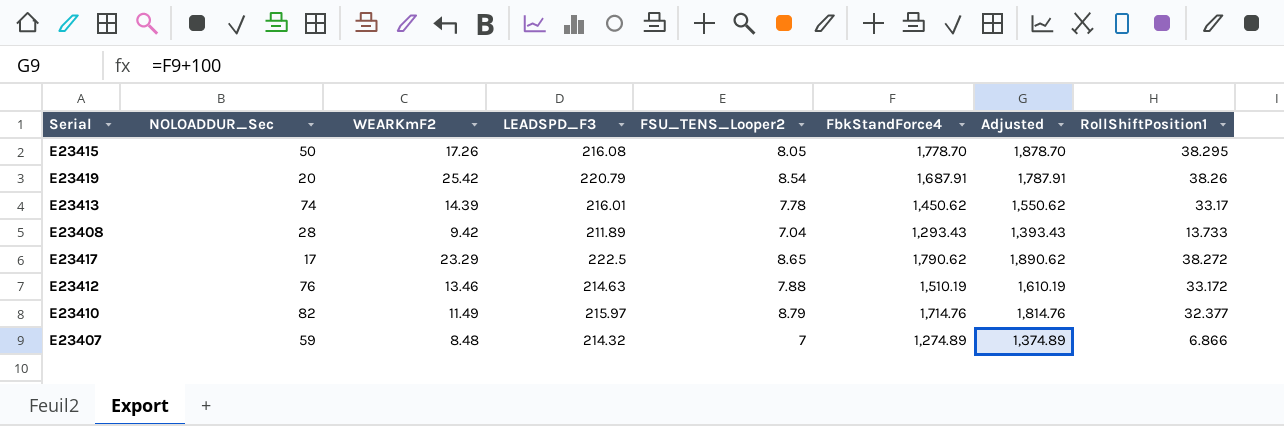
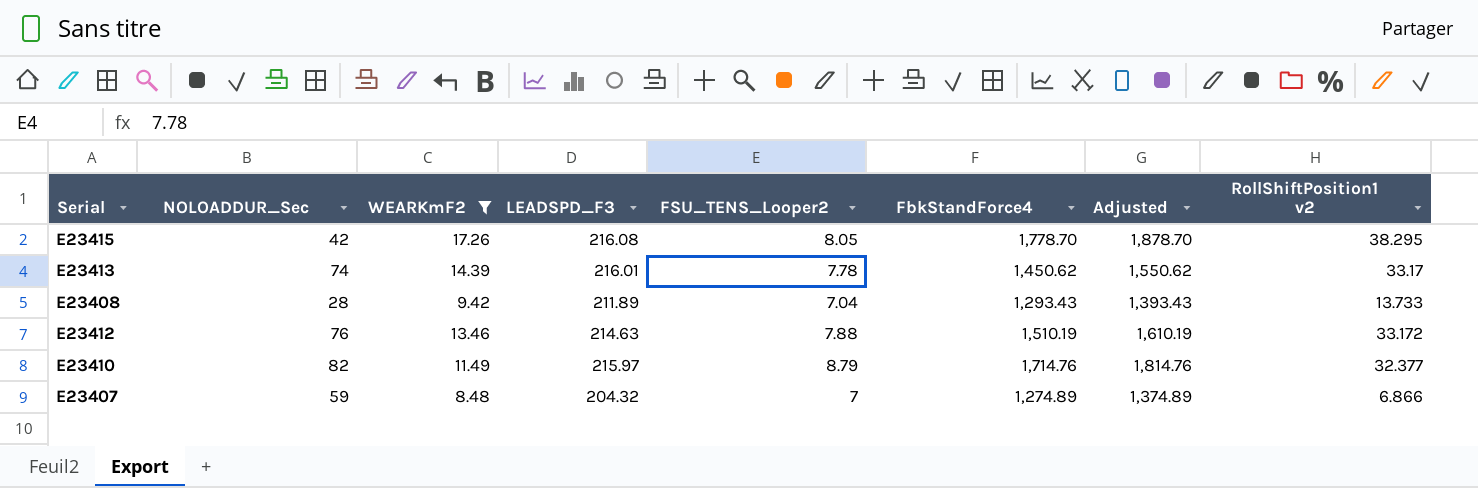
filter: none -> WEARKmF2 <= 17.26
column name: RollShiftPosition1 -> RollShiftPosition1 v2
E23415 | NOLOADDUR_Sec: 50 -> 42
E23407 | LEADSPD_F3: 214.32 -> 204.32

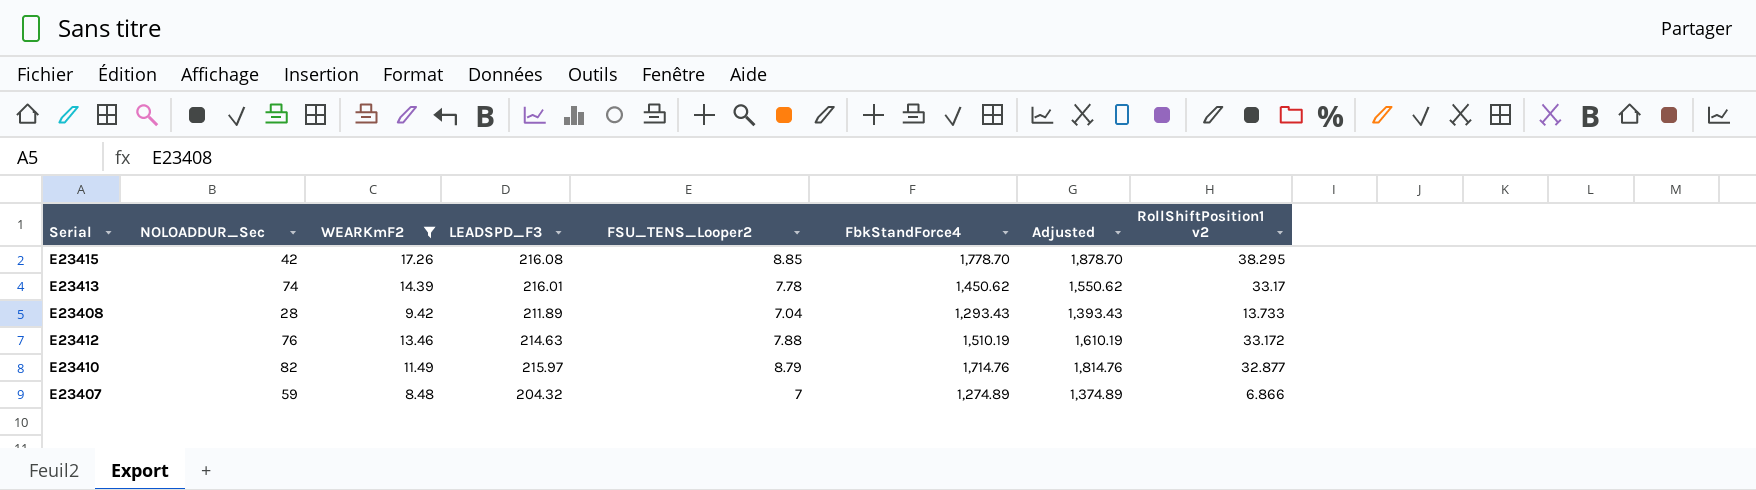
E23415 | FSU_TENS_Looper2: 8.05 -> 8.85
E23410 | RollShiftPosition1 v2: 32.377 -> 32.877

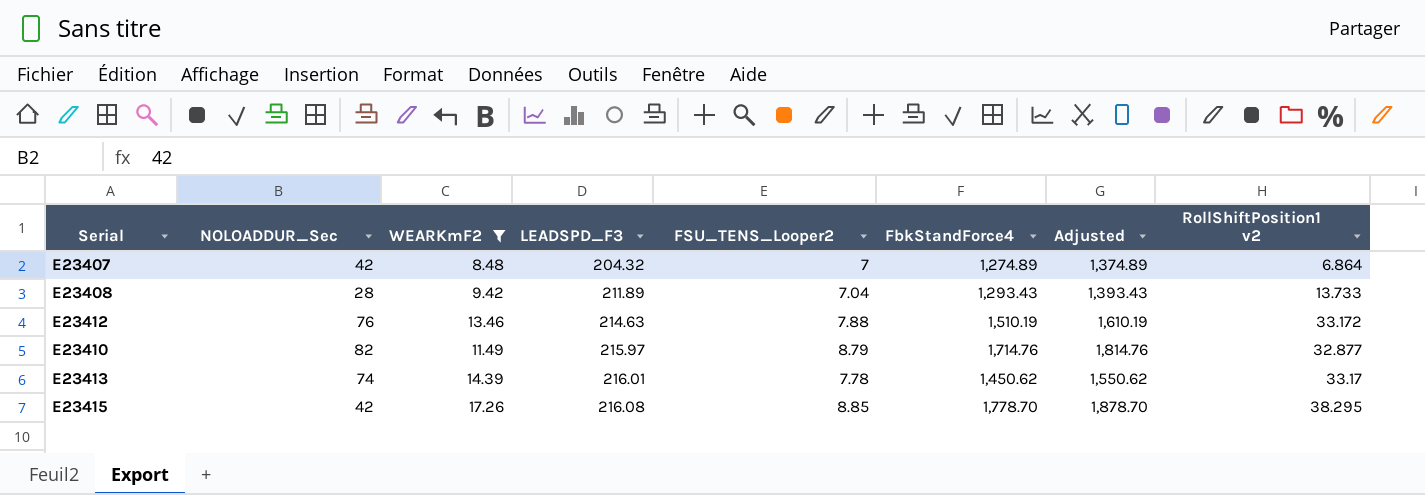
row order: none -> LEADSPD_F3 ascending
E23407 | NOLOADDUR_Sec: 59 -> 42
E23407 | RollShiftPosition1 v2: 6.866 -> 6.864

